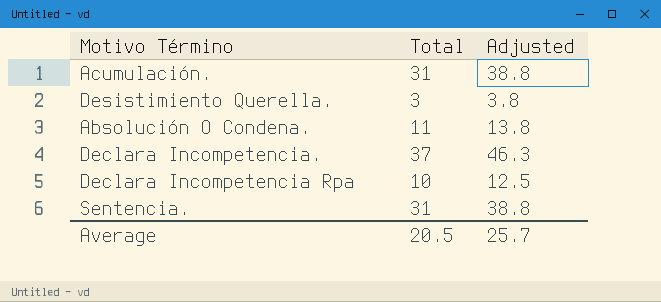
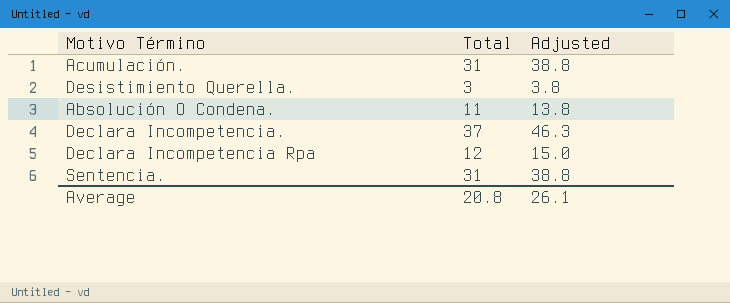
Declara Incompetencia Rpa | Total: 10 -> 12
Declara Incompetencia Rpa | Adjusted: 12.5 -> 15.0
Average | Total: 20.5 -> 20.8
Average | Adjusted: 25.7 -> 26.1

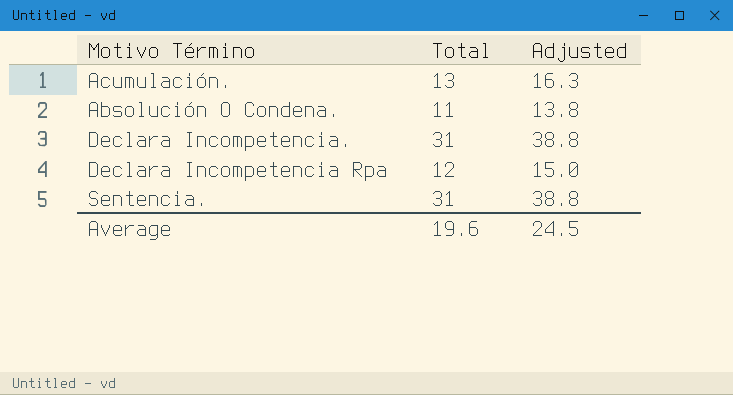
row Desistimiento Querella.: 3 | 3.8 -> none
Acumulación. | Total: 31 -> 13
Acumulación. | Adjusted: 38.8 -> 16.3
Declara Incompetencia. | Total: 37 -> 31
Declara Incompetencia. | Adjusted: 46.3 -> 38.8
Average | Total: 20.8 -> 19.6
Average | Adjusted: 26.1 -> 24.5

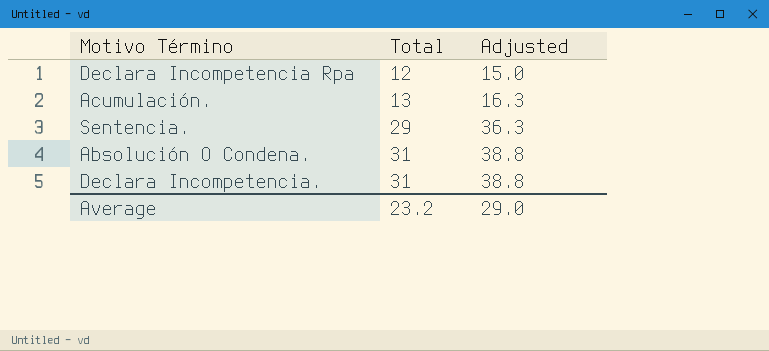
row order: none -> Total ascending
Sentencia. | Total: 31 -> 29
Sentencia. | Adjusted: 38.8 -> 36.3
Absolución O Condena. | Total: 11 -> 31
Absolución O Condena. | Adjusted: 13.8 -> 38.8
Average | Total: 19.6 -> 23.2
Average | Adjusted: 24.5 -> 29.0

